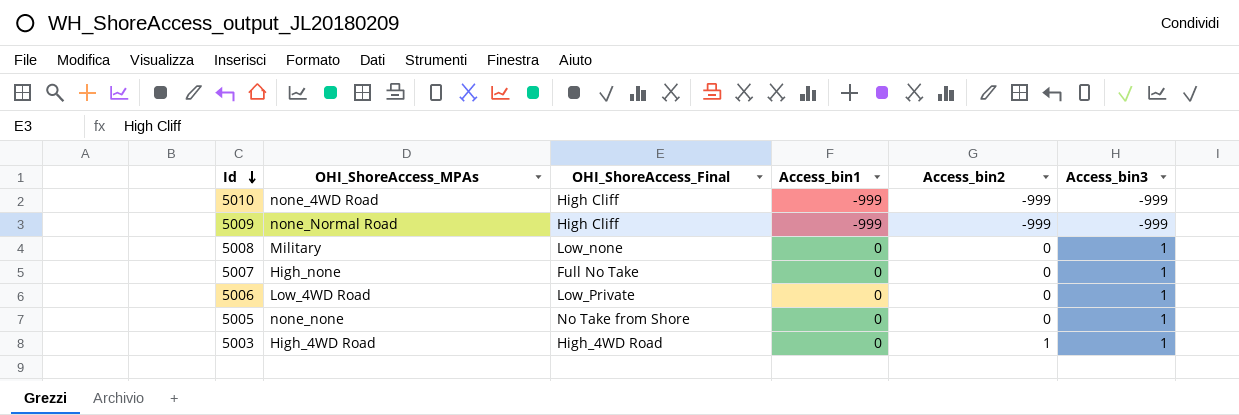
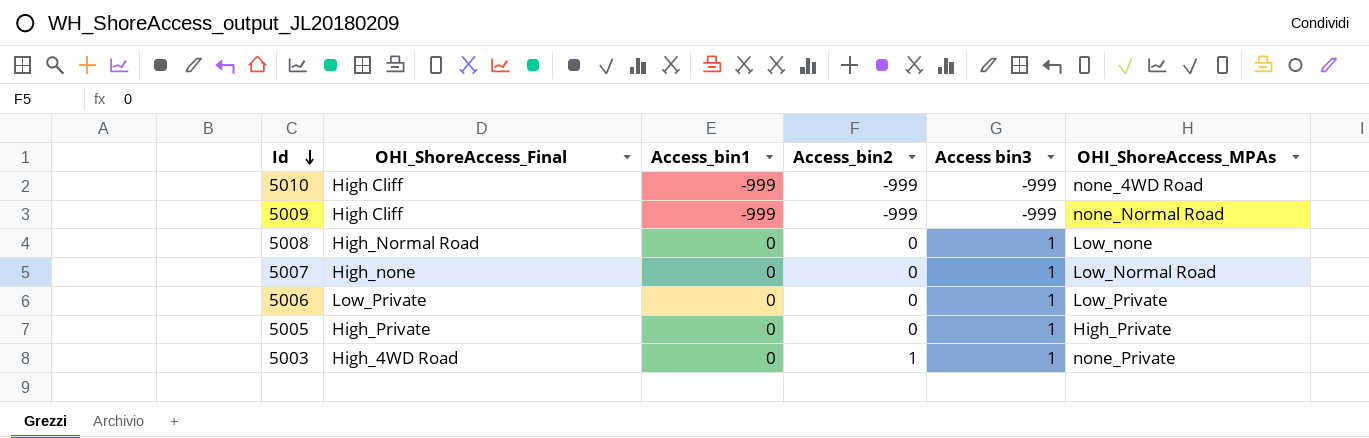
column name: Access_bin3 -> Access bin3
column OHI_ShoreAccess_MPAs | position: 2 -> 6
5008 | OHI_ShoreAccess_Final: Low_none -> High_Normal Road
5008 | OHI_ShoreAccess_MPAs: Military -> Low_none
5007 | OHI_ShoreAccess_Final: Full No Take -> High_none
5007 | OHI_ShoreAccess_MPAs: High_none -> Low_Normal Road
5006 | OHI_ShoreAccess_MPAs: Low_4WD Road -> Low_Private
5005 | OHI_ShoreAccess_Final: No Take from Shore -> High_Private
5005 | OHI_ShoreAccess_MPAs: none_none -> High_Private
5003 | OHI_ShoreAccess_MPAs: High_4WD Road -> none_Private

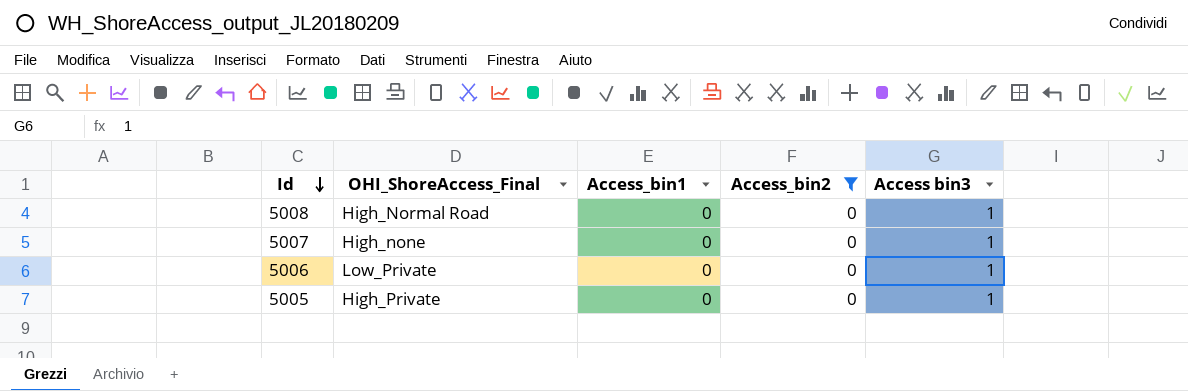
filter: none -> Access_bin2 = 0
column OHI_ShoreAccess_MPAs | position: 6 -> none

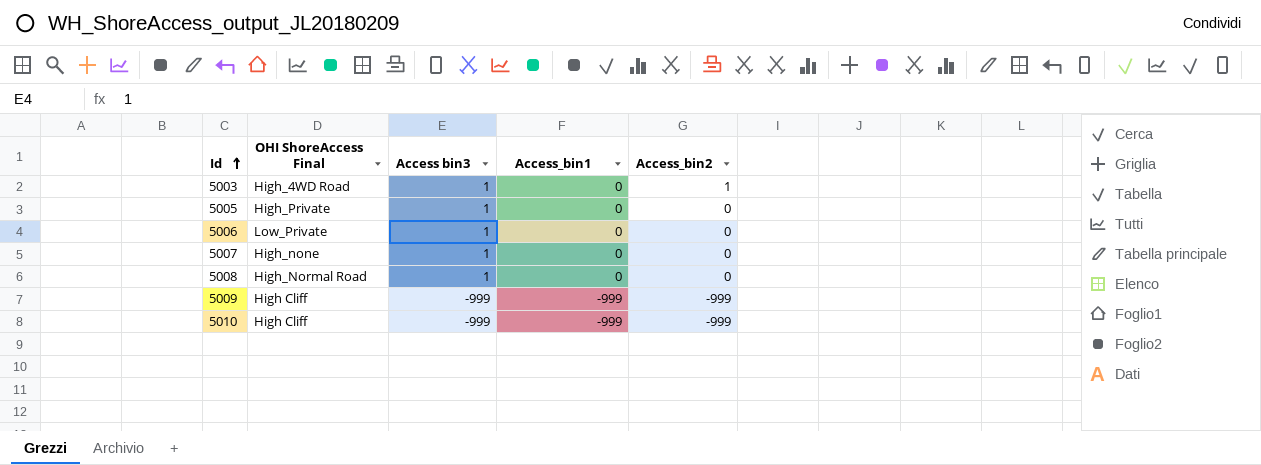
filter: Access_bin2 = 0 -> none
row order: Id descending -> Id ascending
column name: OHI_ShoreAccess_Final -> OHI ShoreAccess Final
column Access bin3 | position: 5 -> 3

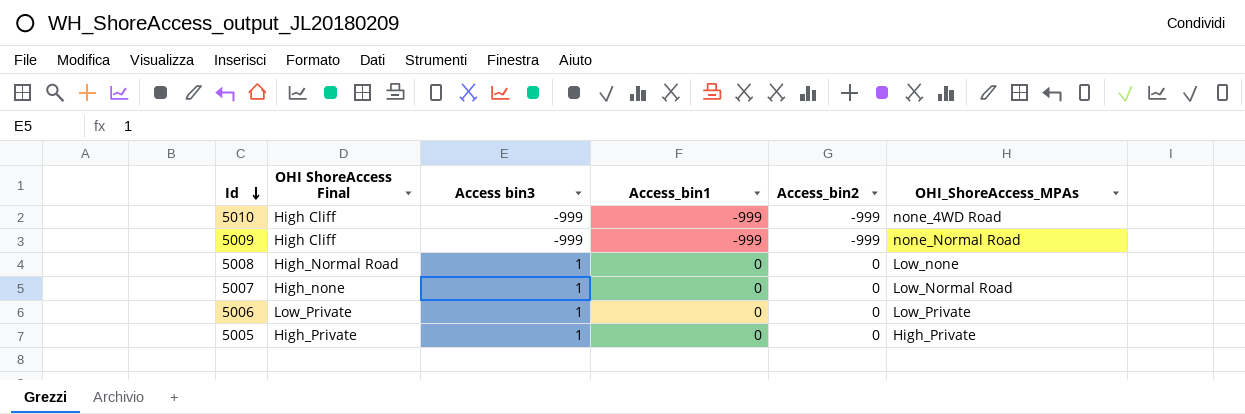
row order: Id ascending -> Id descending
column OHI_ShoreAccess_MPAs | position: none -> 6
row 5003: High_4WD Road | 1 | 0 | 1 -> none

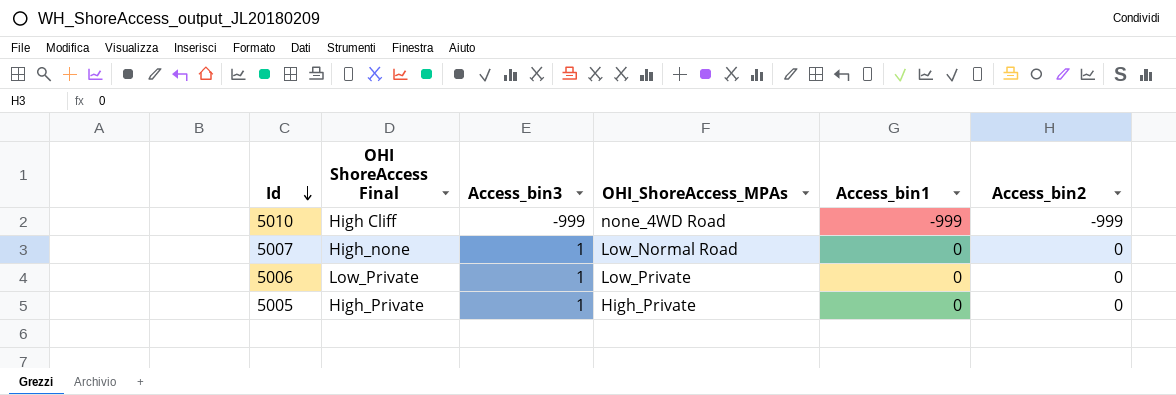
column name: Access bin3 -> Access_bin3
column OHI_ShoreAccess_MPAs | position: 6 -> 4
row 5009: High Cliff | -999 | -999 | -999 | none_Normal Road -> none
row 5008: High_Normal Road | 1 | 0 | 0 | Low_none -> none

